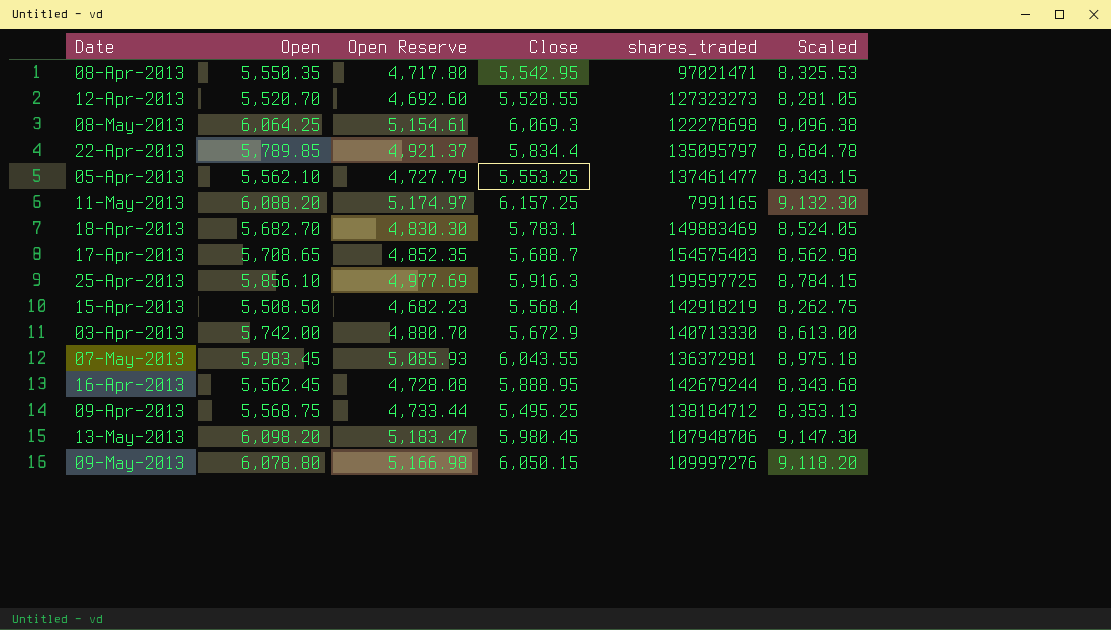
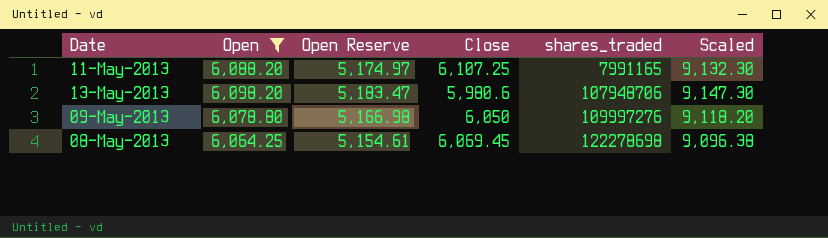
filter: none -> Open >= 6,064.25
row order: none -> shares_traded ascending
11-May-2013 | Close: 6,157.25 -> 6,107.25
13-May-2013 | Close: 5,980.45 -> 5,980.6
09-May-2013 | Close: 6,050.15 -> 6,050
08-May-2013 | Close: 6,069.3 -> 6,069.45

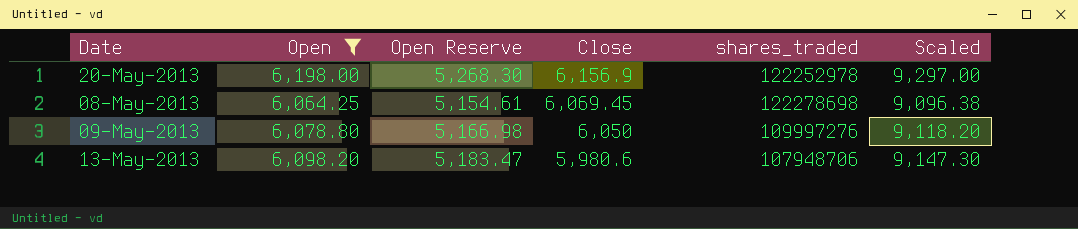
row order: shares_traded ascending -> Close descending
row 11-May-2013: 6,088.20 | 5,174.97 | 6,107.25 | 7991165 | 9,132.30 -> none
row 20-May-2013: none -> 6,198.00 | 5,268.30 | 6,156.9 | 122252978 | 9,297.00

